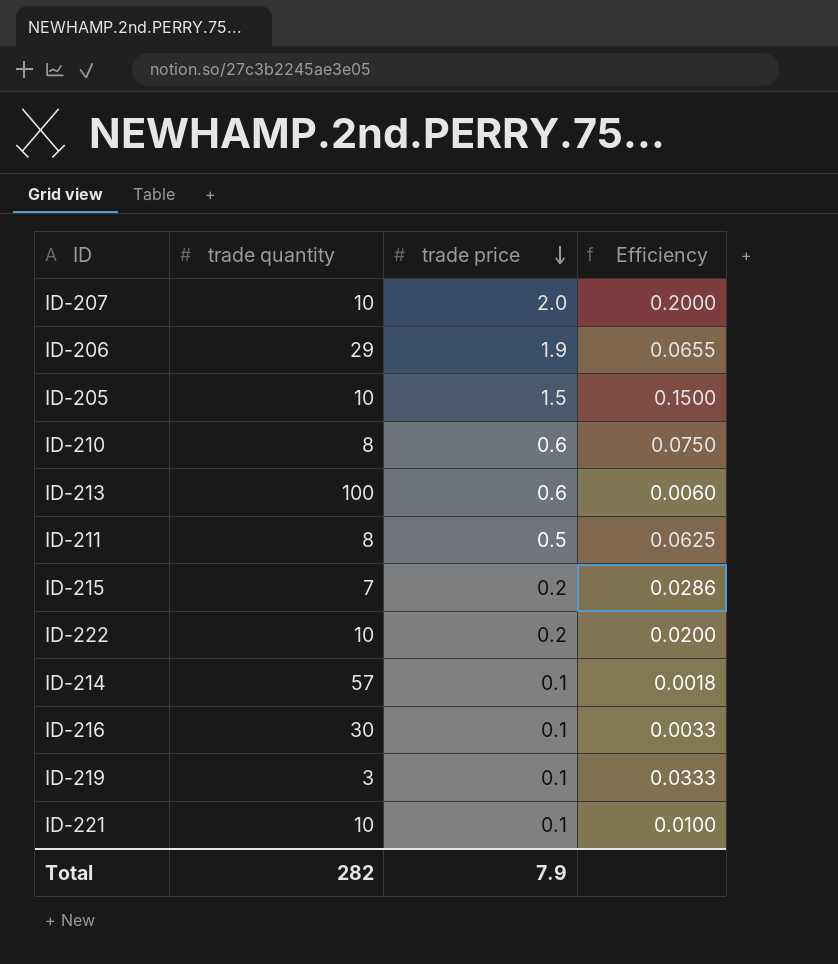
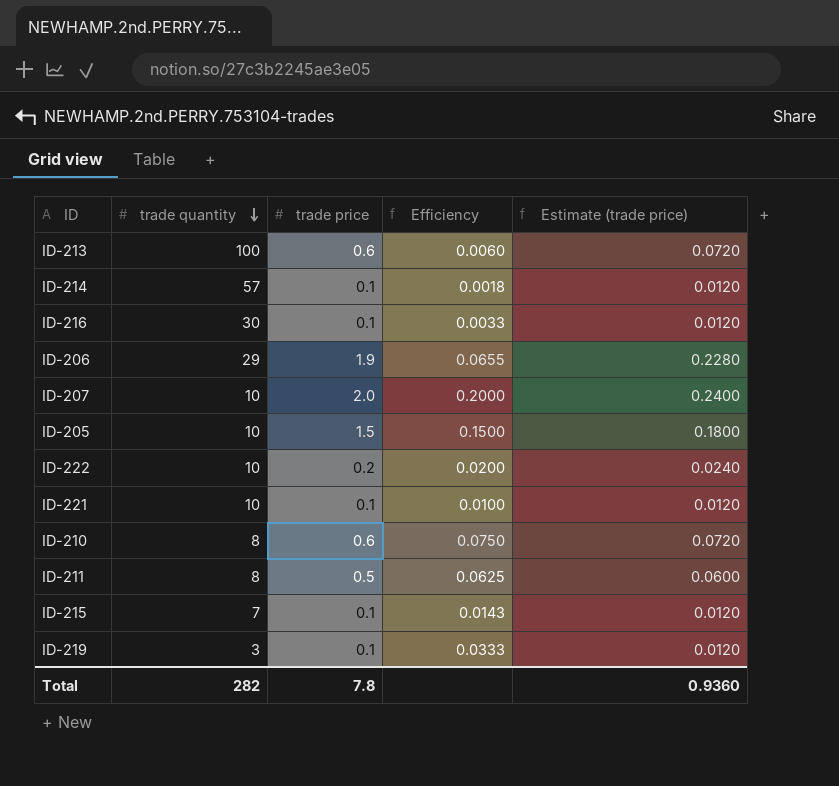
row order: trade price descending -> trade quantity descending
column Estimate (trade price) | formula: none -> [trade price] * 0.12
ID-215 | trade price: 0.2 -> 0.1
ID-215 | Efficiency: 0.0286 -> 0.0143
Total | trade price: 7.9 -> 7.8

